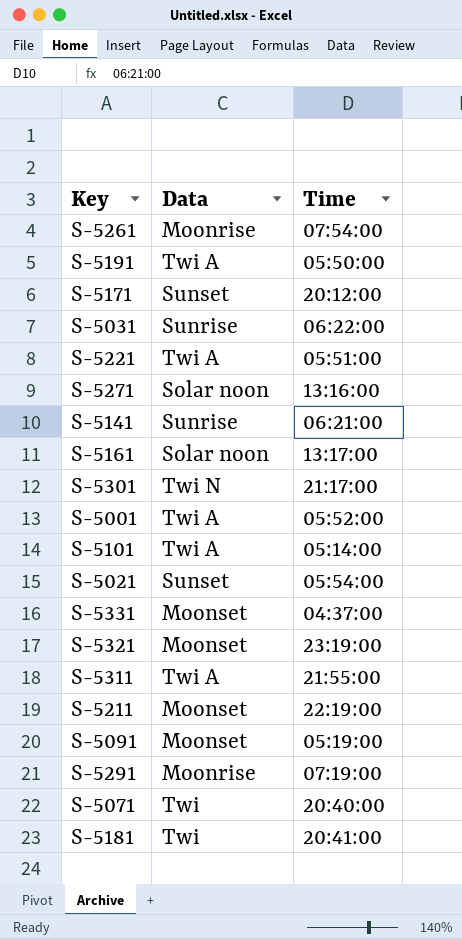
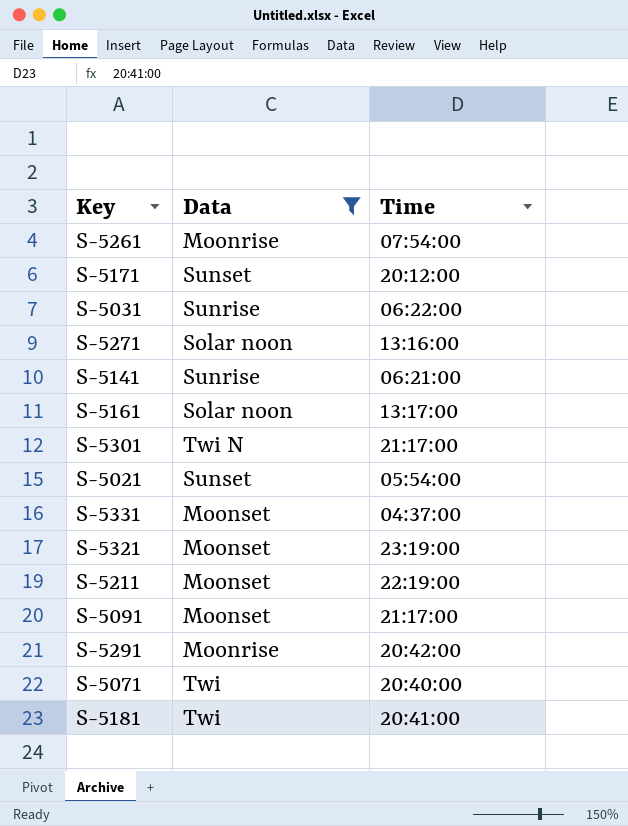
filter: none -> Data != Twi A
S-5091 | Time: 05:19:00 -> 21:17:00
S-5291 | Time: 07:19:00 -> 20:42:00

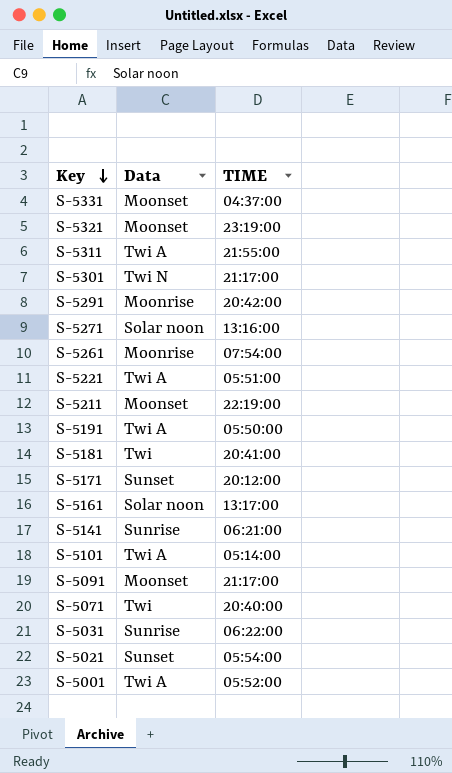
filter: Data != Twi A -> none
row order: none -> Key descending
column name: Time -> TIME

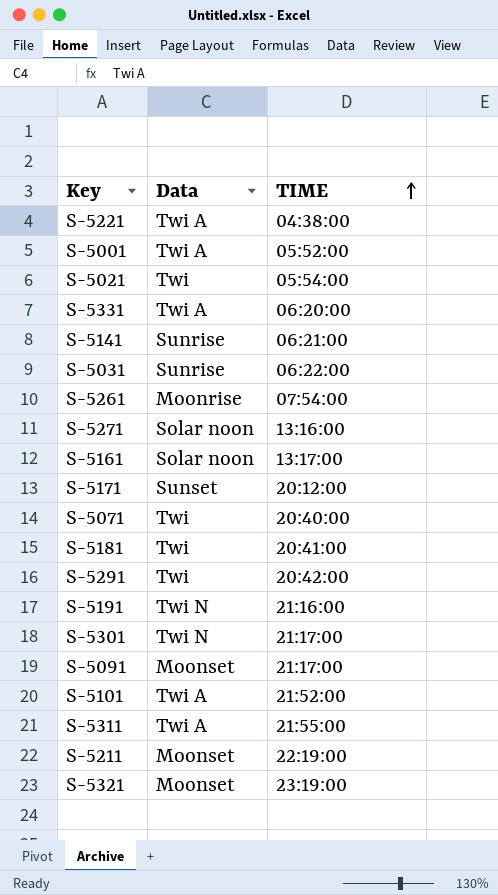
row order: Key descending -> TIME ascending
S-5221 | TIME: 05:51:00 -> 04:38:00
S-5021 | Data: Sunset -> Twi
S-5331 | Data: Moonset -> Twi A
S-5331 | TIME: 04:37:00 -> 06:20:00
S-5291 | Data: Moonrise -> Twi
S-5191 | Data: Twi A -> Twi N
S-5191 | TIME: 05:50:00 -> 21:16:00
S-5101 | TIME: 05:14:00 -> 21:52:00

